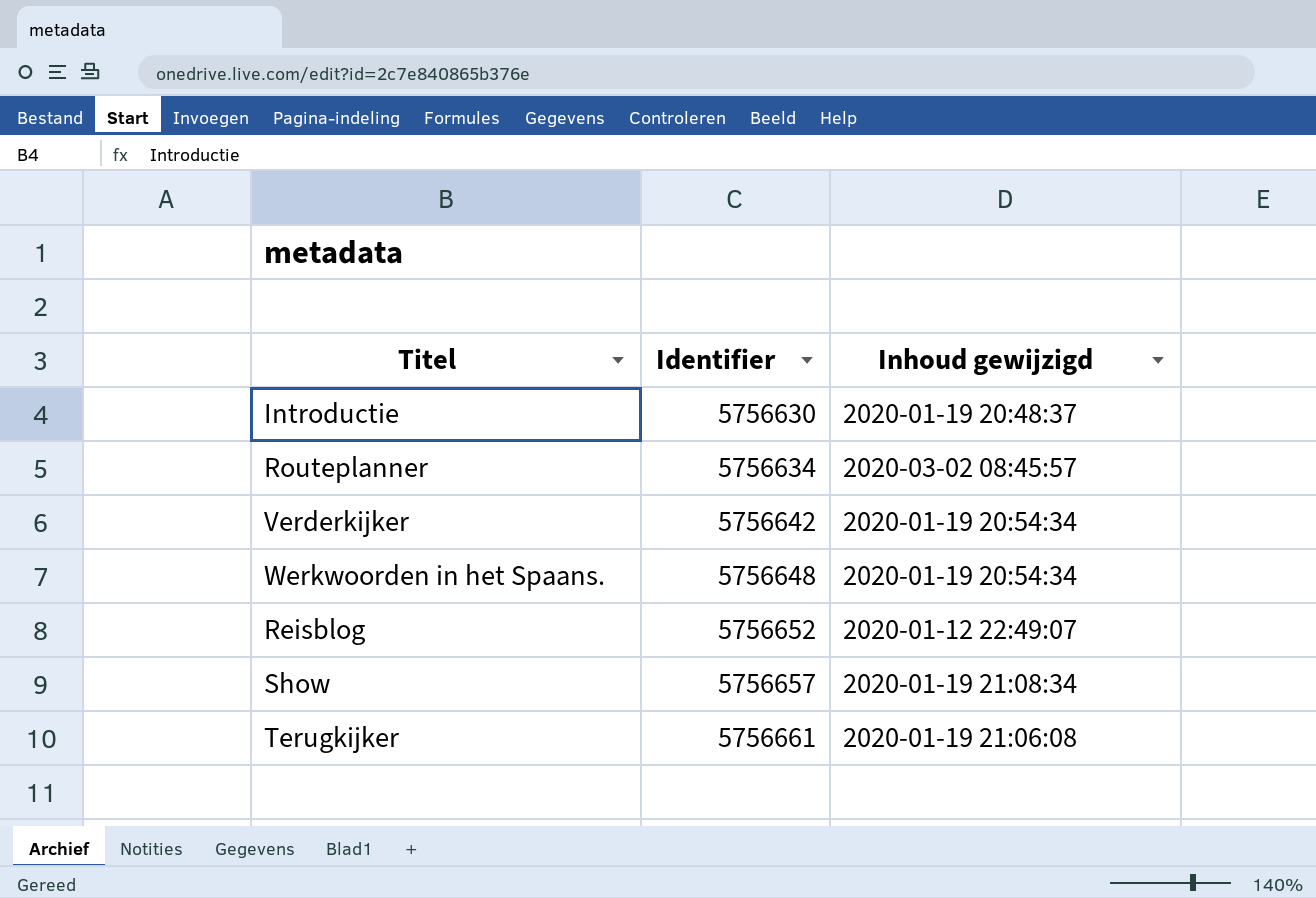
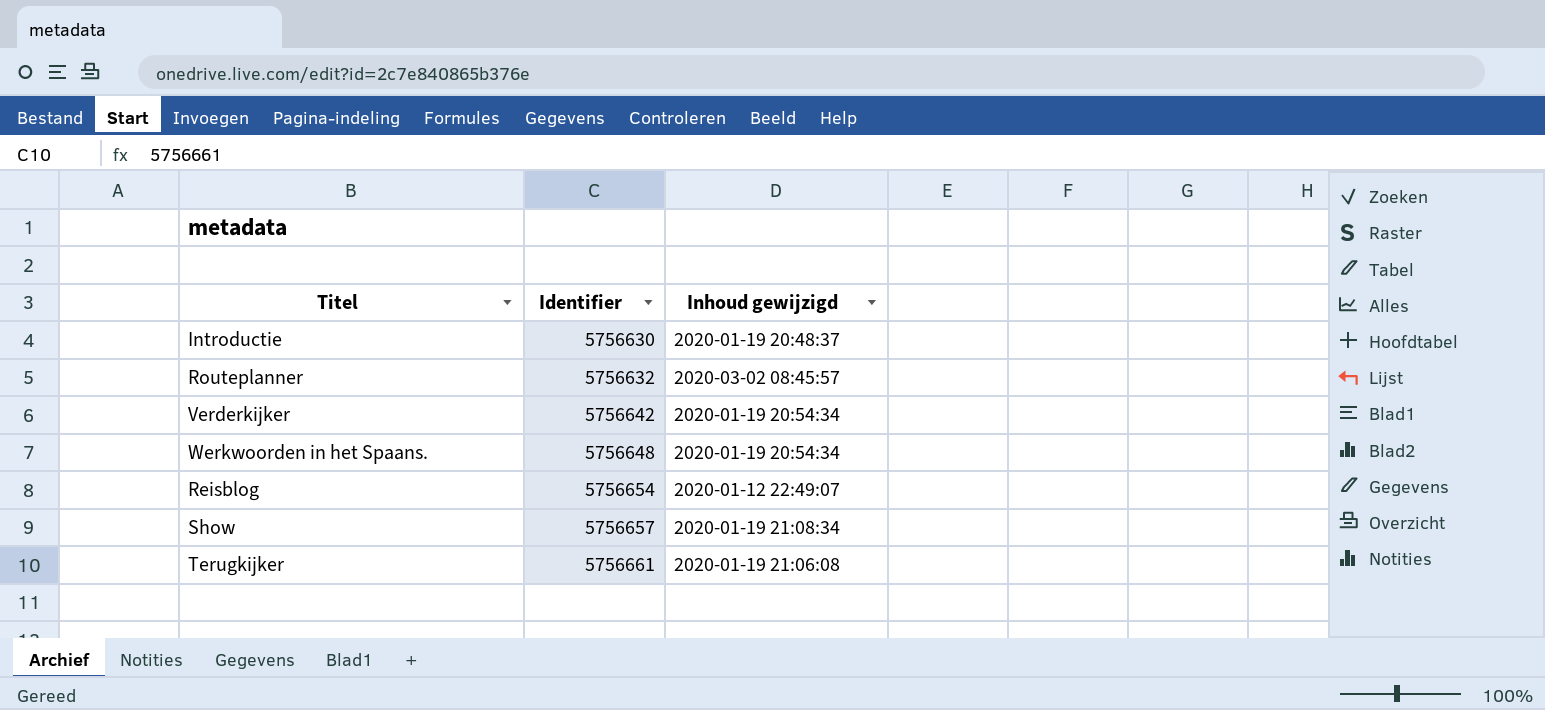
Routeplanner | Identifier: 5756634 -> 5756632
Reisblog | Identifier: 5756652 -> 5756654

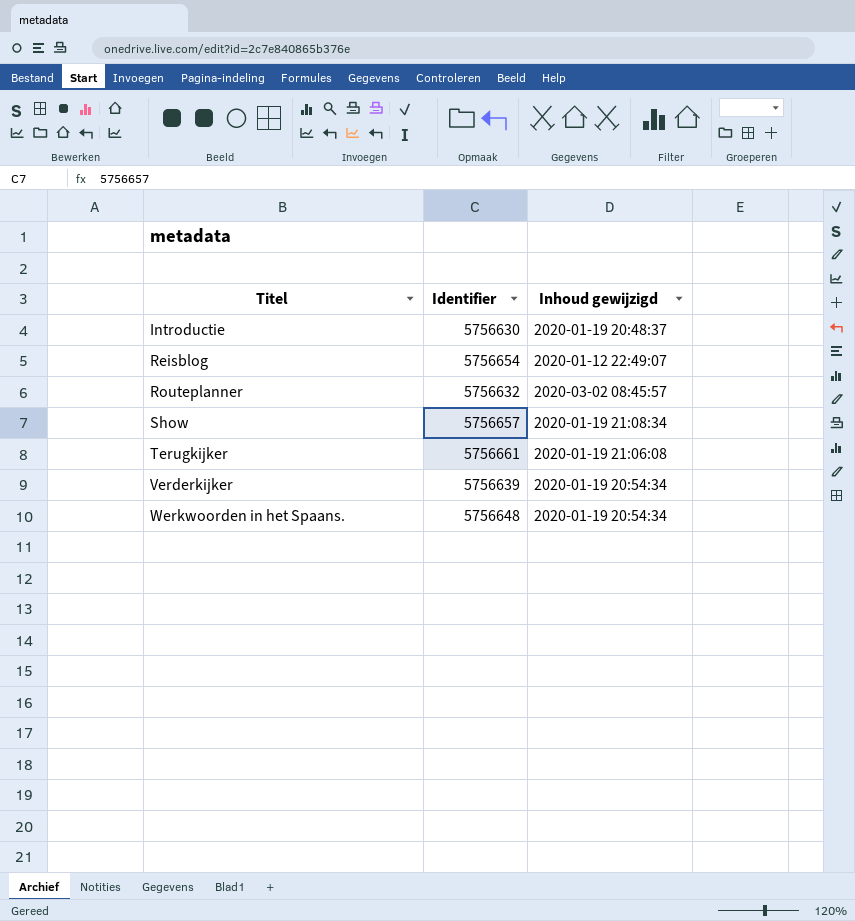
row order: Identifier ascending -> Titel ascending
Verderkijker | Identifier: 5756642 -> 5756639

